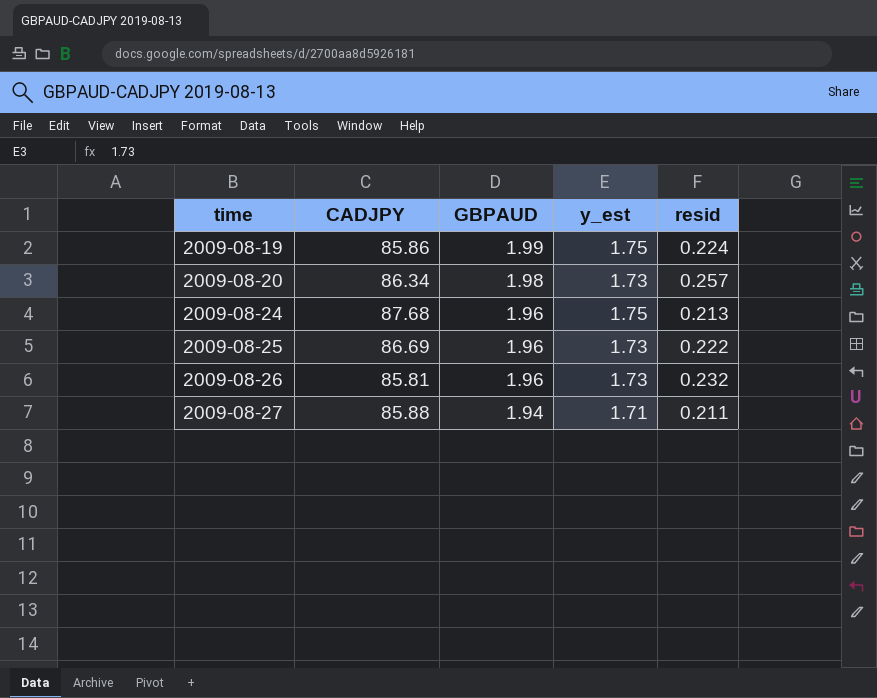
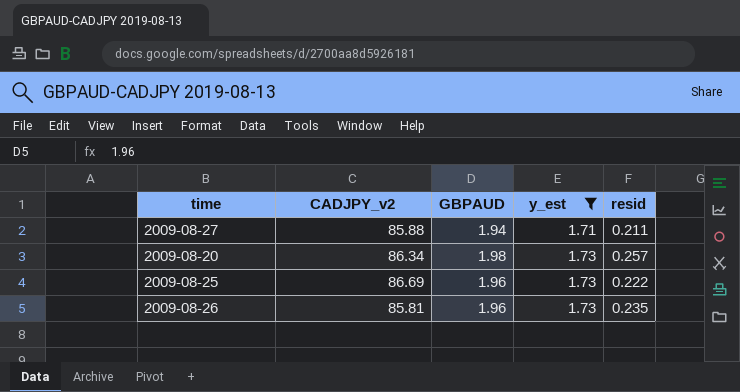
filter: none -> y_est != 1.75
row order: time ascending -> y_est ascending
column name: CADJPY -> CADJPY_v2
2009-08-26 | resid: 0.232 -> 0.235

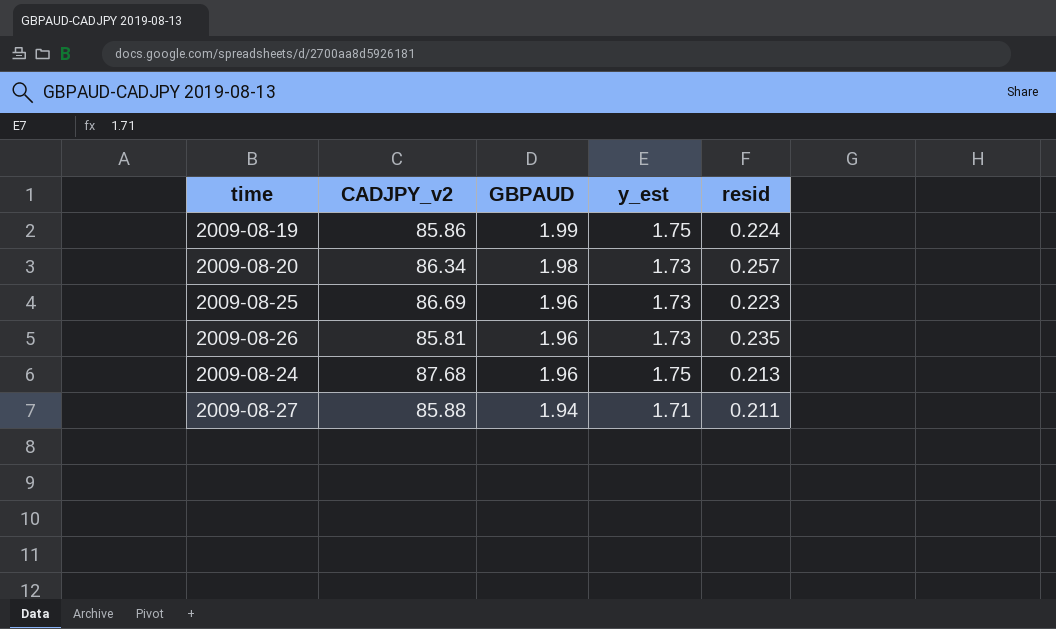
filter: y_est != 1.75 -> none
row order: y_est ascending -> GBPAUD descending
2009-08-25 | resid: 0.222 -> 0.223

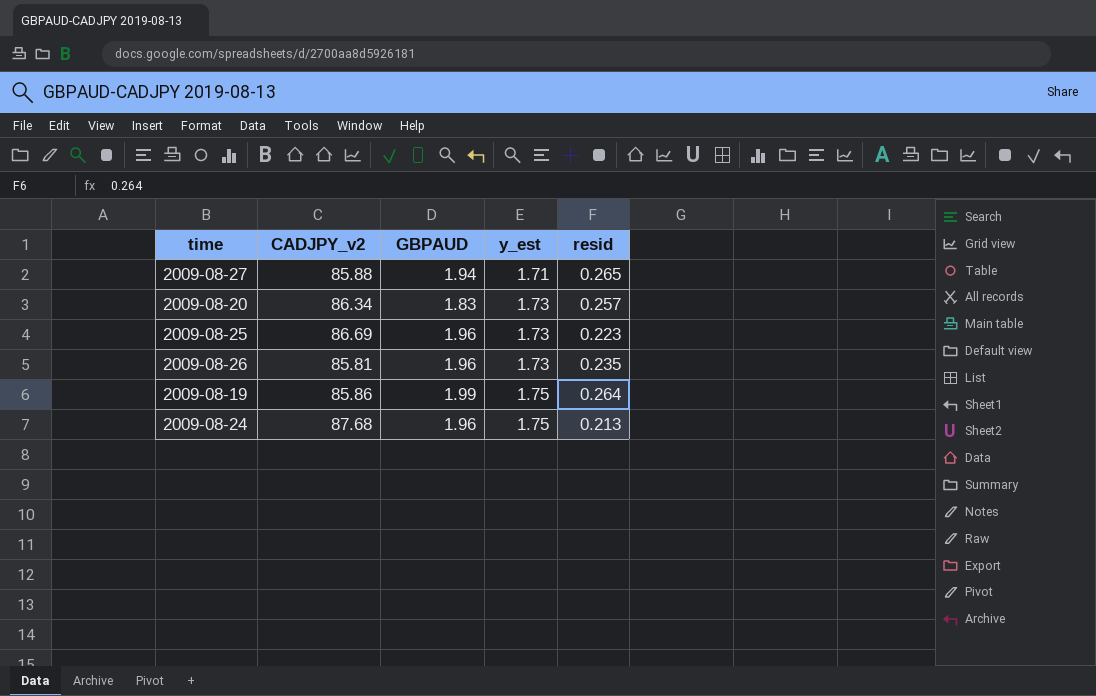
row order: GBPAUD descending -> y_est ascending
2009-08-27 | resid: 0.211 -> 0.265
2009-08-20 | GBPAUD: 1.98 -> 1.83
2009-08-19 | resid: 0.224 -> 0.264

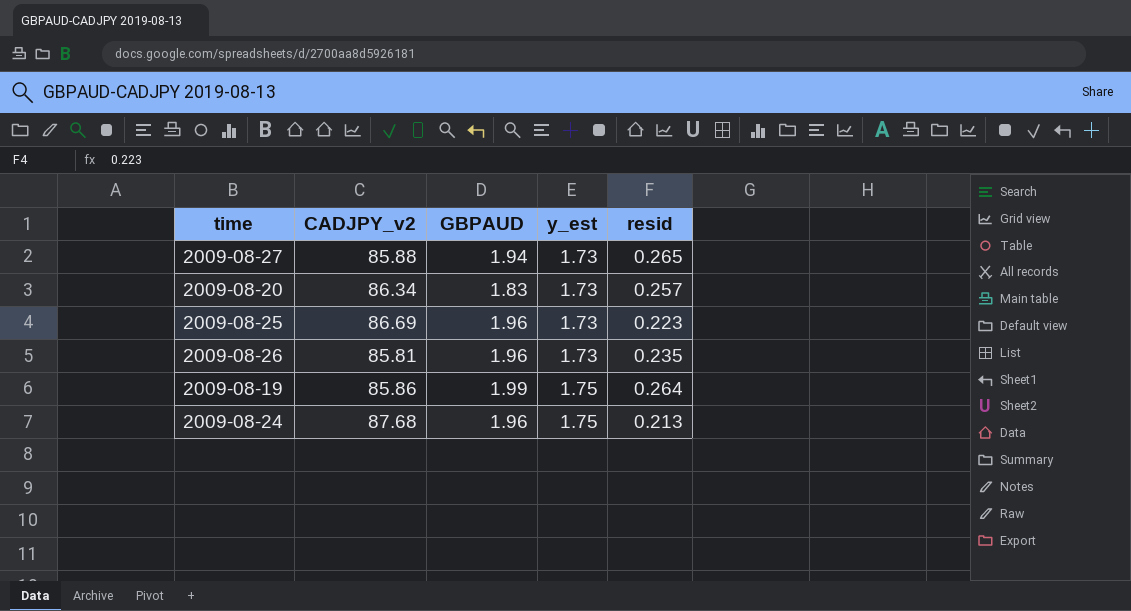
2009-08-27 | y_est: 1.71 -> 1.73

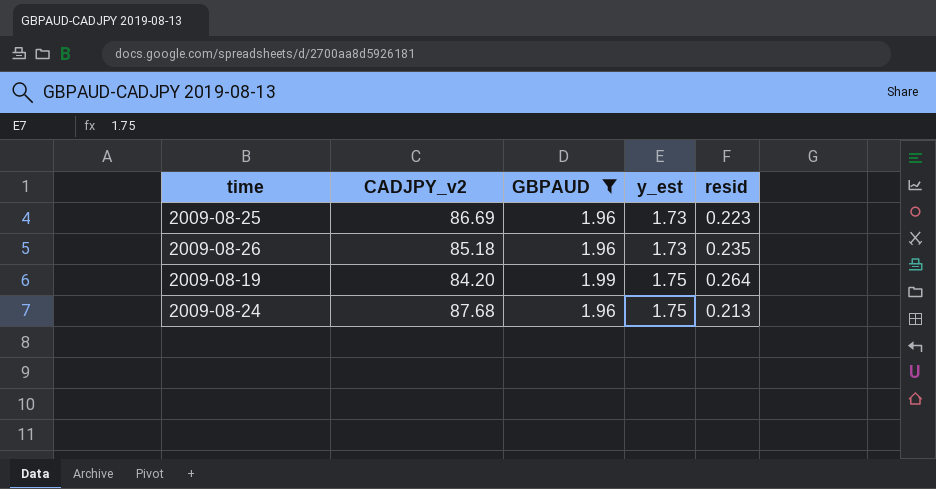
filter: none -> GBPAUD >= 1.96
2009-08-26 | CADJPY_v2: 85.81 -> 85.18
2009-08-19 | CADJPY_v2: 85.86 -> 84.20

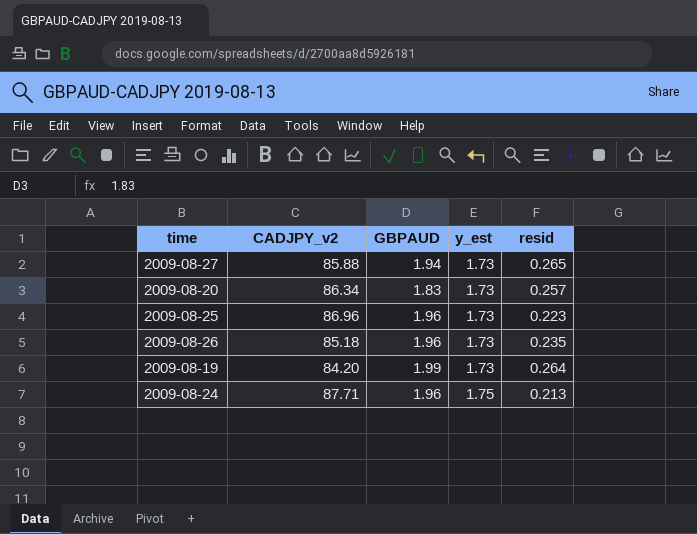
filter: GBPAUD >= 1.96 -> none
2009-08-25 | CADJPY_v2: 86.69 -> 86.96
2009-08-19 | y_est: 1.75 -> 1.73
2009-08-24 | CADJPY_v2: 87.68 -> 87.71

